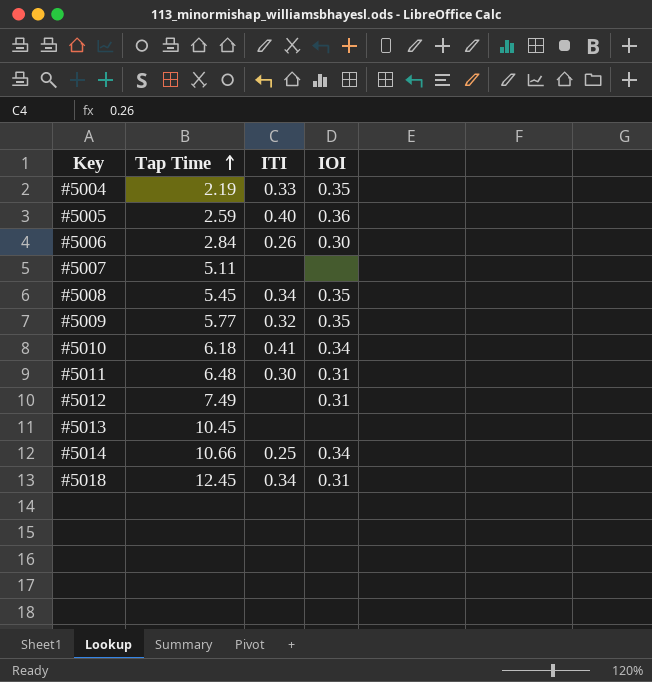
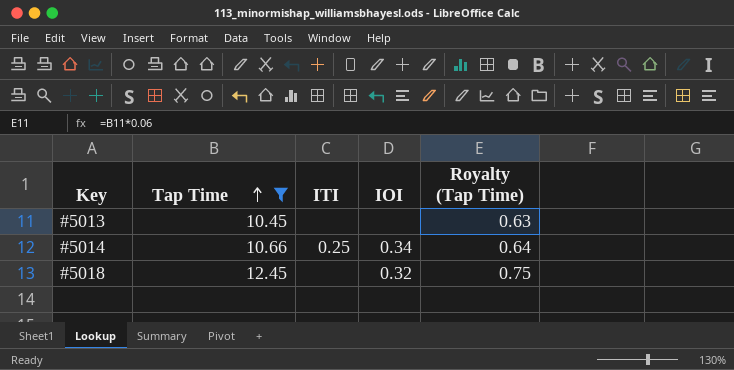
filter: none -> Tap Time >= 10.45
column Royalty (Tap Time) | formula: none -> [Tap Time] * 0.06
#5018 | ITI: 0.34 -> none
#5018 | IOI: 0.31 -> 0.32

